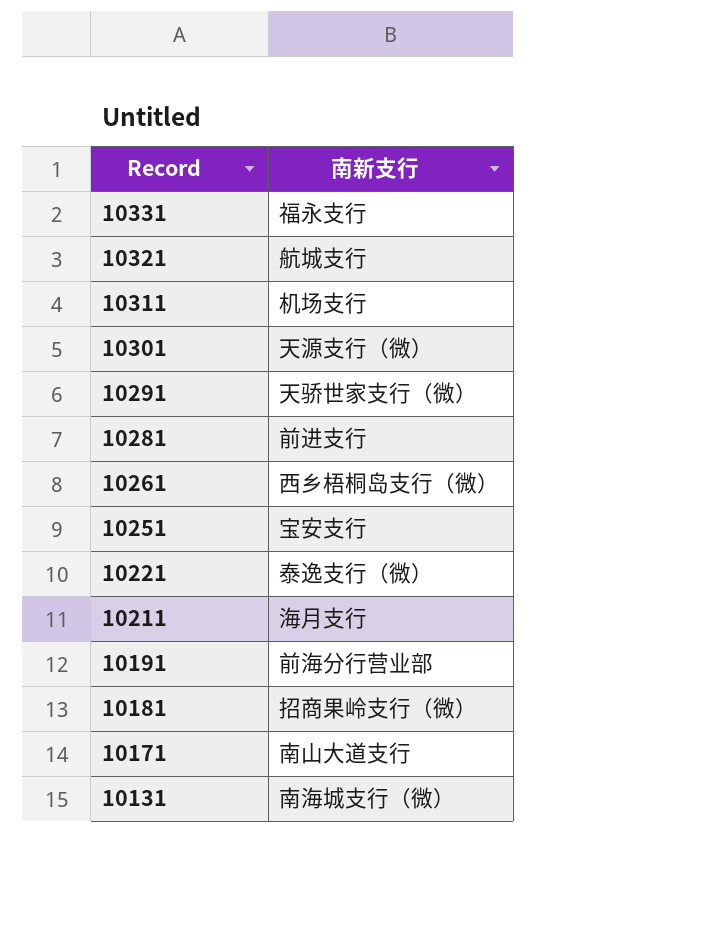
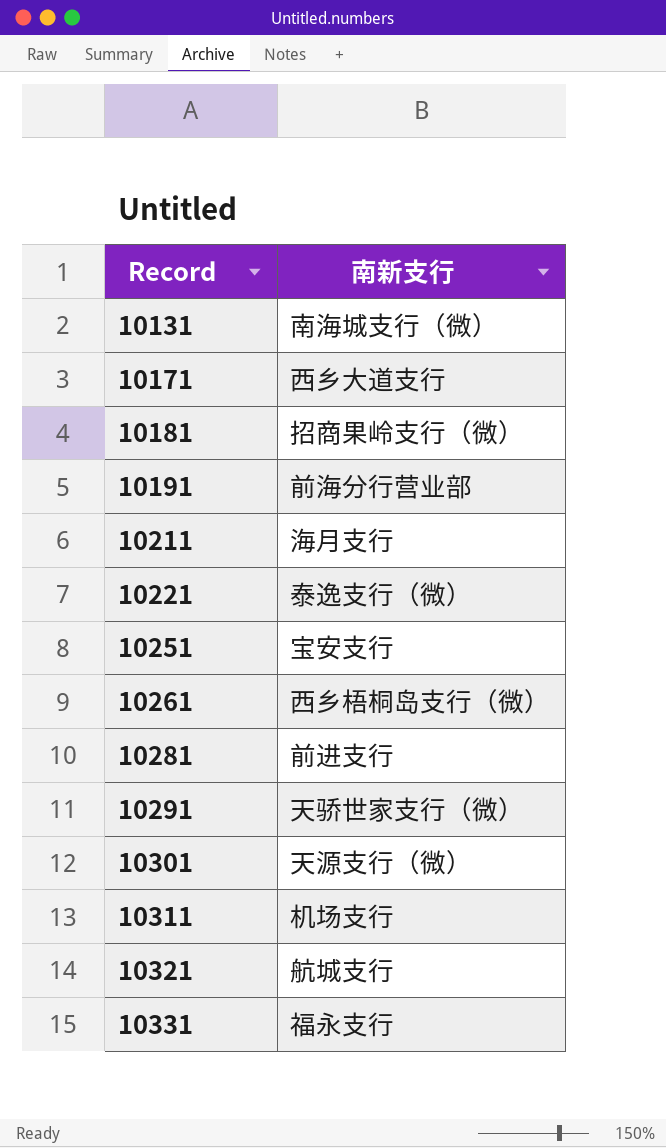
row order: Record descending -> Record ascending
10171 | 南新支行: 南山大道支行 -> 西乡大道支行

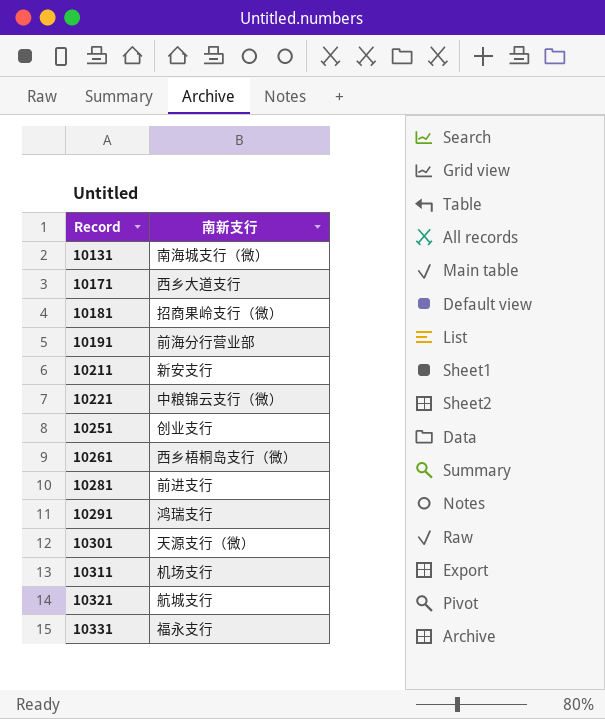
10211 | 南新支行: 海月支行 -> 新安支行
10221 | 南新支行: 泰逸支行（微） -> 中粮锦云支行（微）
10251 | 南新支行: 宝安支行 -> 创业支行
10291 | 南新支行: 天骄世家支行（微） -> 鸿瑞支行

